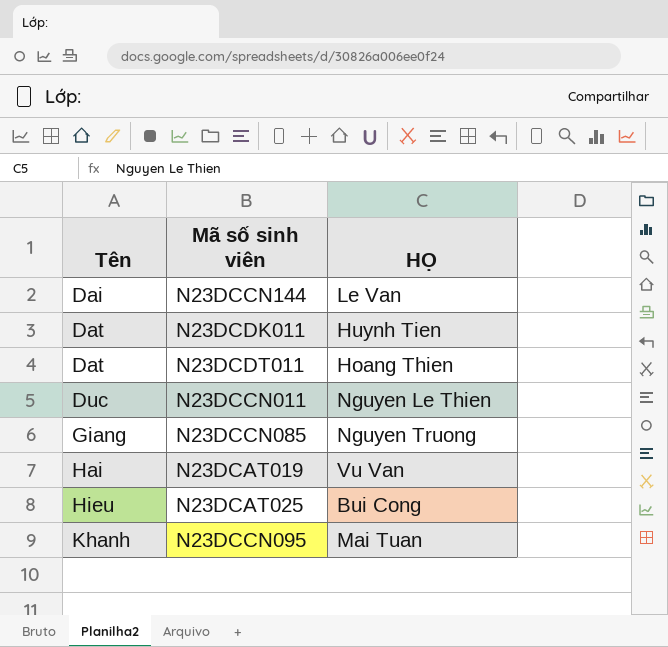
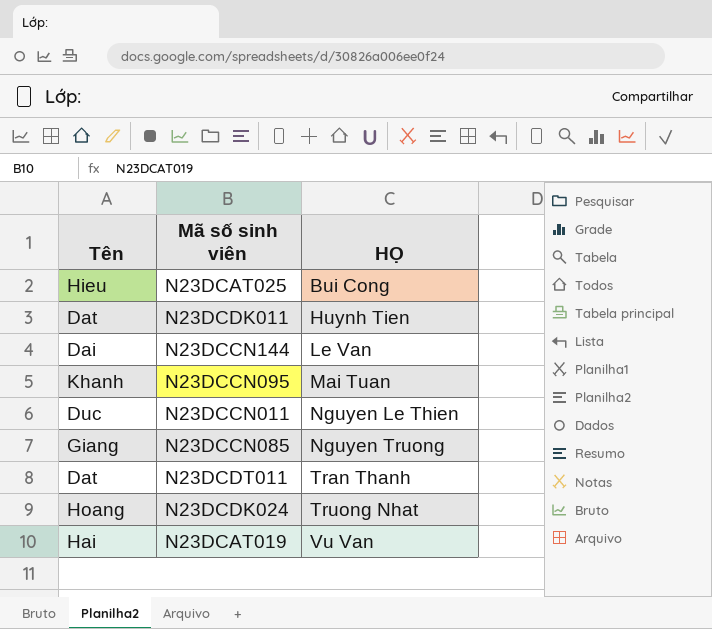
row order: Tên ascending -> HỌ ascending
N23DCDT011 | HỌ: Hoang Thien -> Tran Thanh
row N23DCDK024: none -> Hoang | Truong Nhat

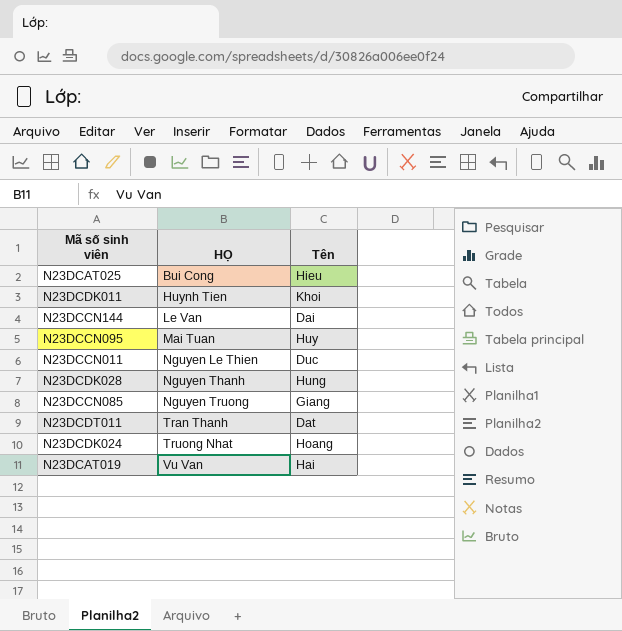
column Tên | position: 1 -> 3
N23DCDK011 | Tên: Dat -> Khoi
N23DCCN095 | Tên: Khanh -> Huy
row N23DCDK028: none -> Nguyen Thanh | Hung

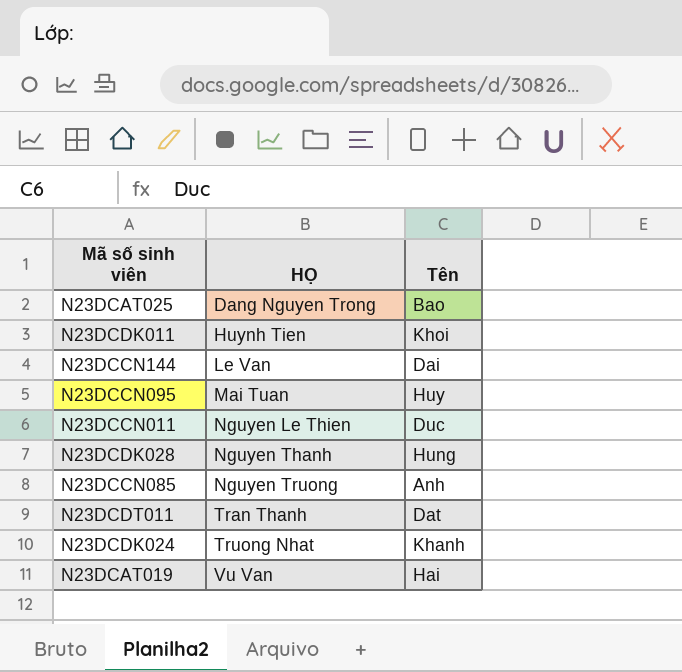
N23DCAT025 | HỌ: Bui Cong -> Dang Nguyen Trong
N23DCAT025 | Tên: Hieu -> Bao
N23DCCN085 | Tên: Giang -> Anh
N23DCDK024 | Tên: Hoang -> Khanh

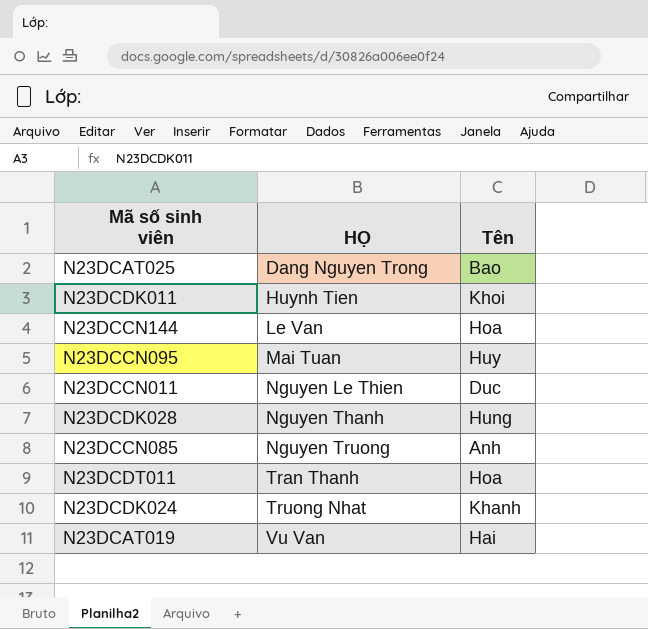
N23DCCN144 | Tên: Dai -> Hoa
N23DCDT011 | Tên: Dat -> Hoa

